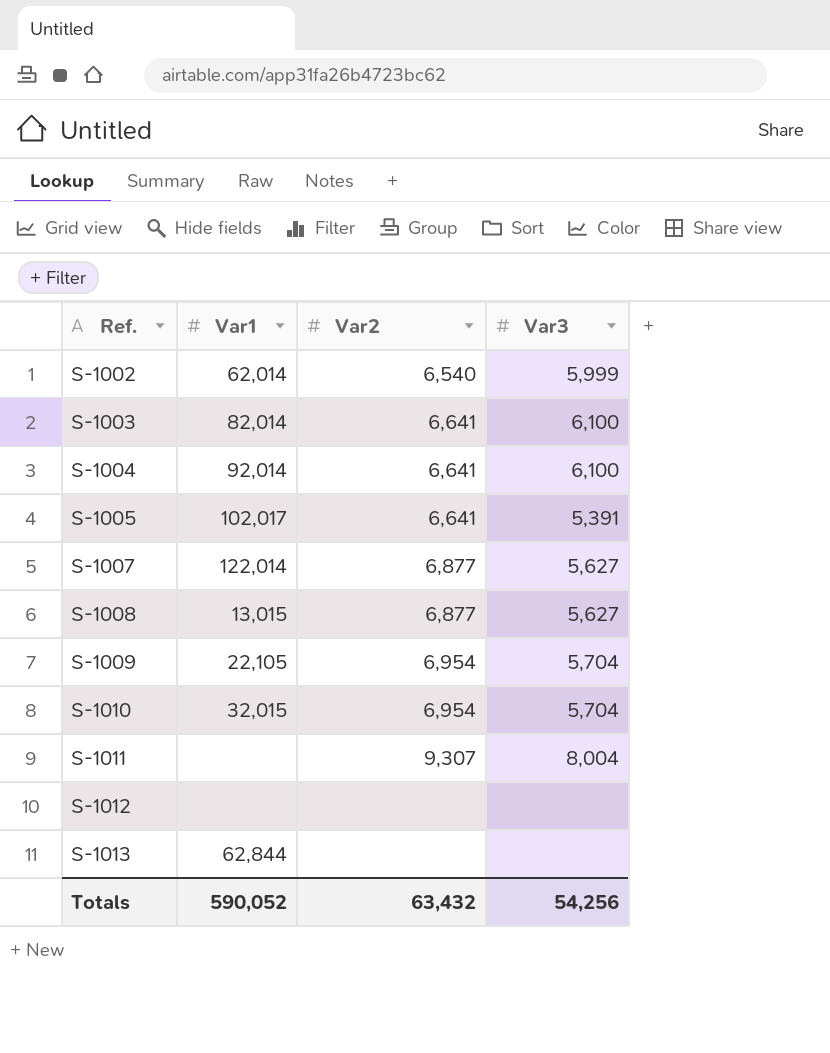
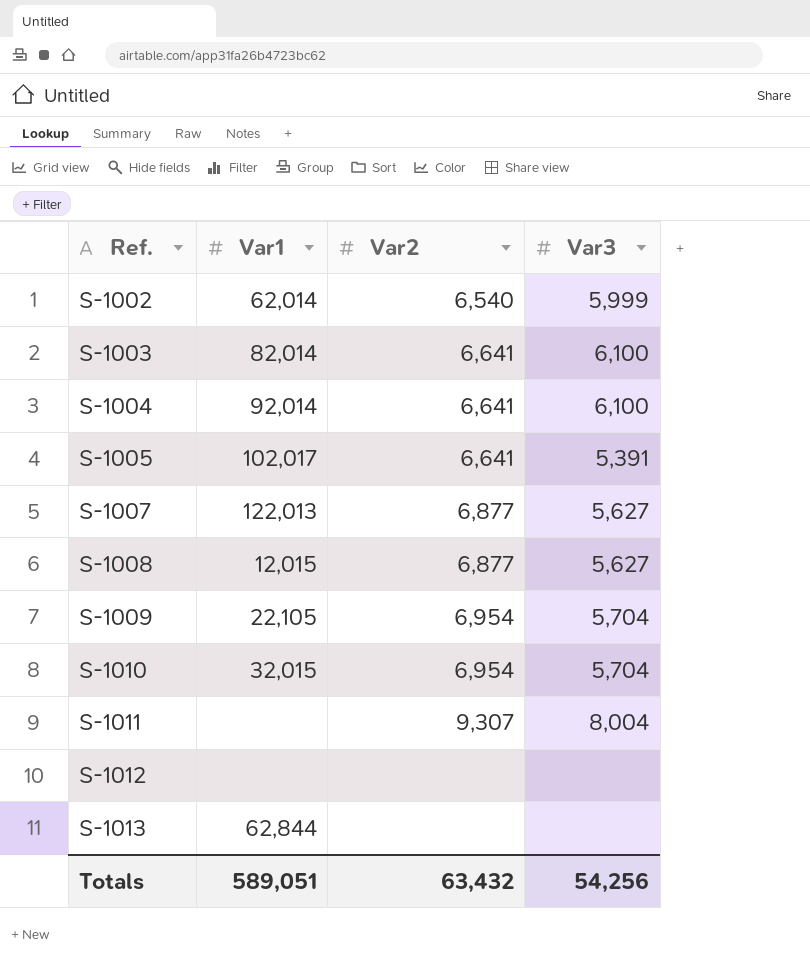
S-1007 | Var1: 122,014 -> 122,013
S-1008 | Var1: 13,015 -> 12,015
Totals | Var1: 590,052 -> 589,051

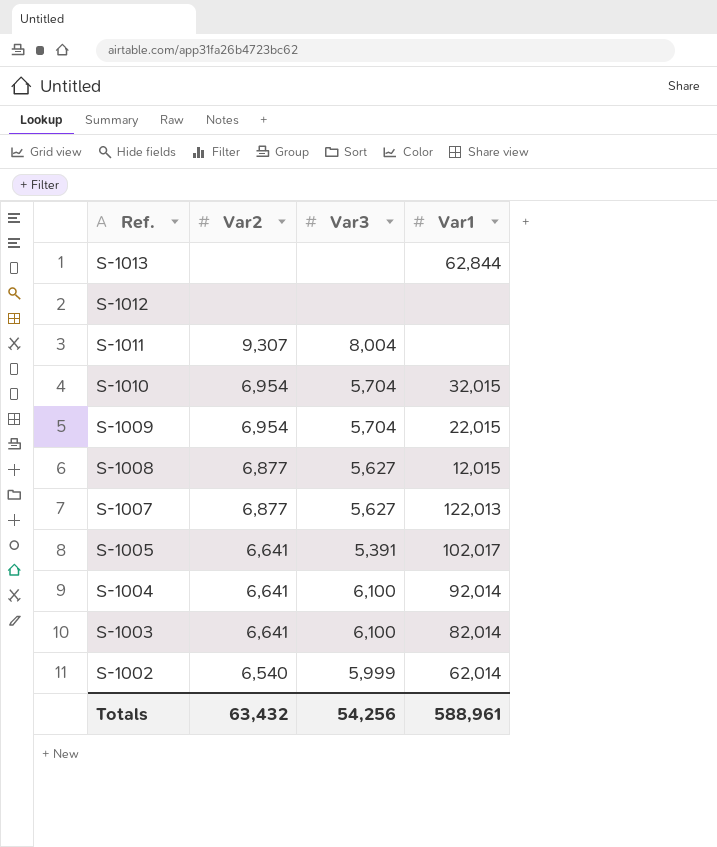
row order: Ref. ascending -> Ref. descending
column Var1 | position: 2 -> 4
S-1009 | Var1: 22,105 -> 22,015
Totals | Var1: 589,051 -> 588,961

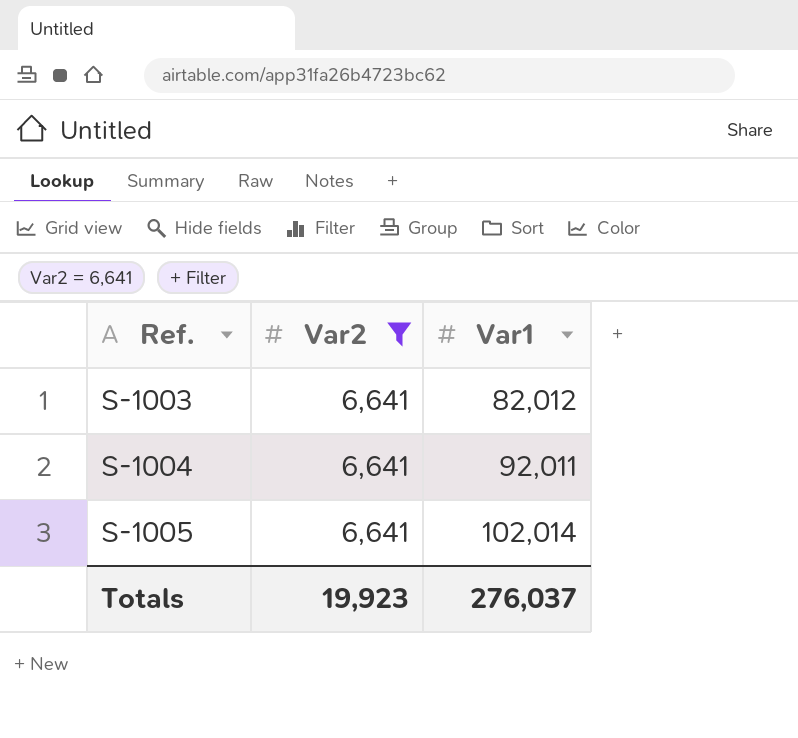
filter: none -> Var2 = 6,641
row order: Ref. descending -> Ref. ascending
column Var3 | position: 3 -> none
S-1003 | Var1: 82,014 -> 82,012
S-1004 | Var1: 92,014 -> 92,011
S-1005 | Var1: 102,017 -> 102,014
Totals | Var2: 63,432 -> 19,923
Totals | Var1: 588,961 -> 276,037

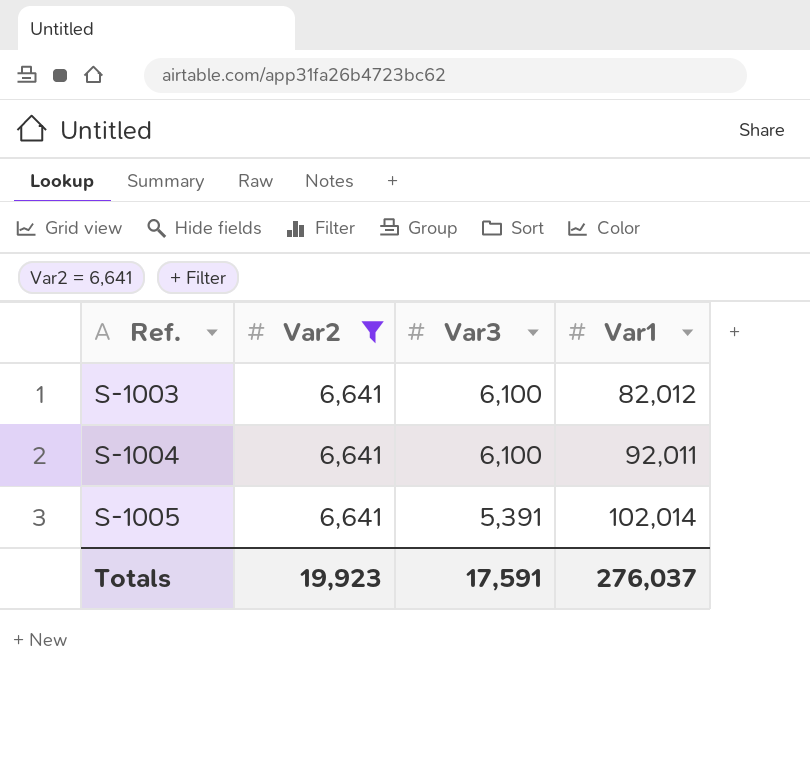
column Var3 | position: none -> 3

